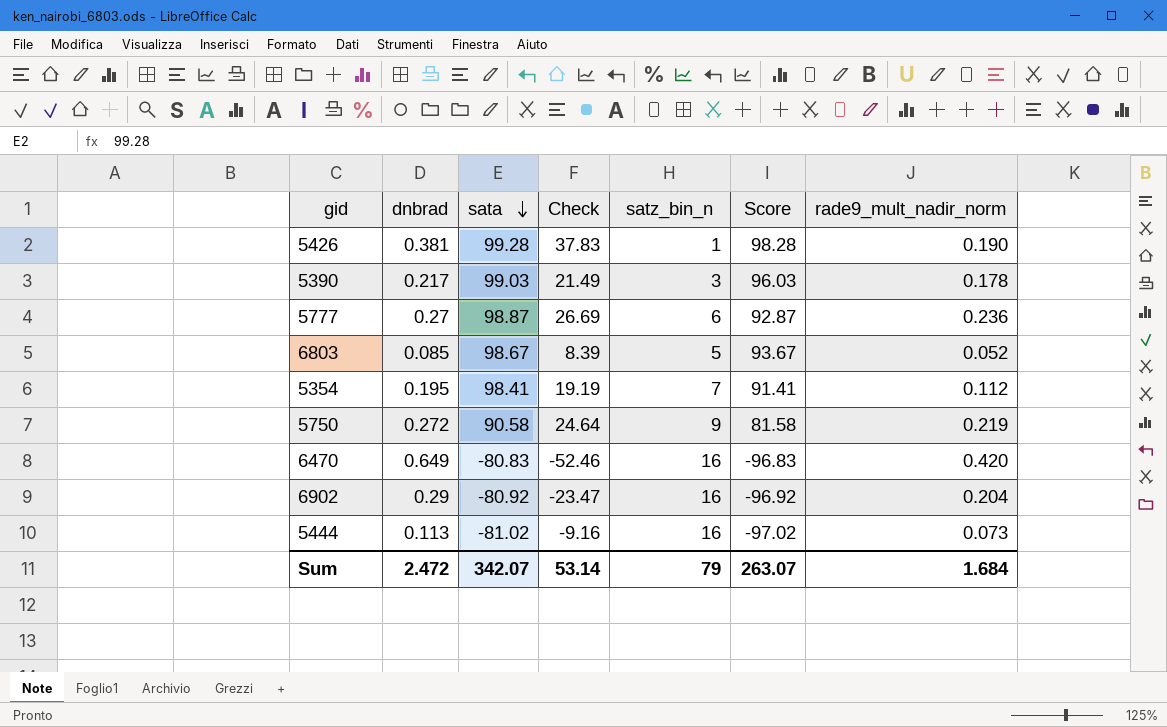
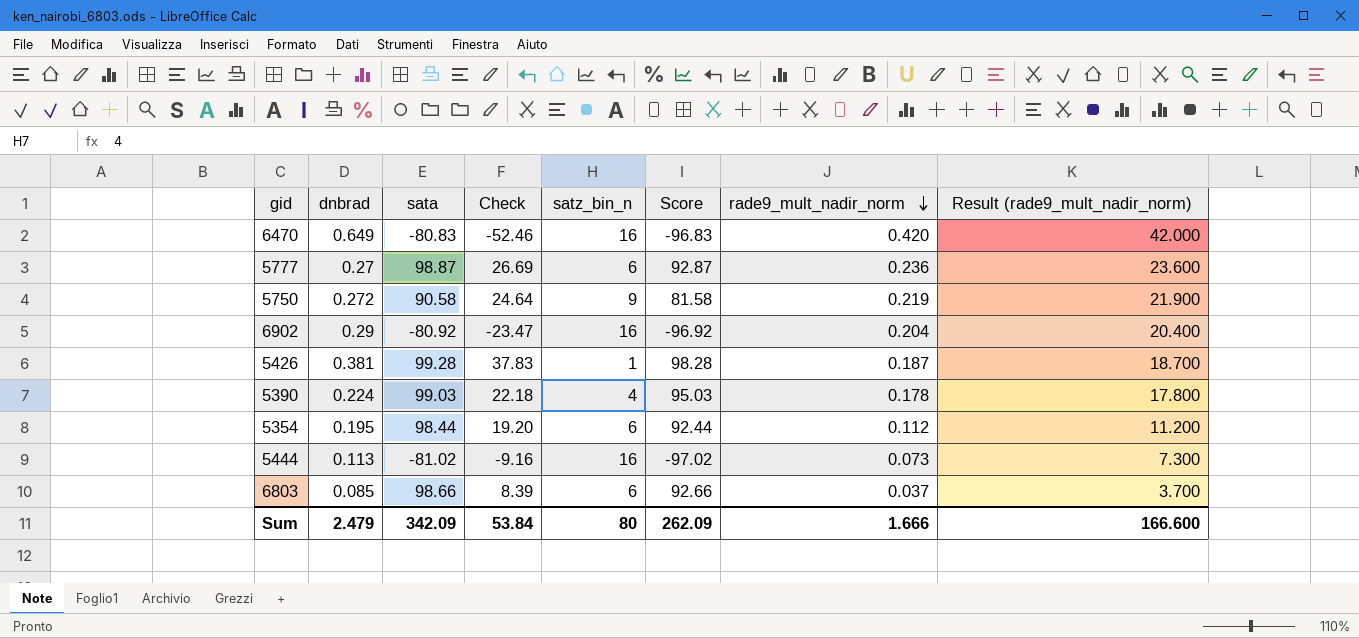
row order: sata descending -> rade9_mult_nadir_norm descending
column Result (rade9_mult_nadir_norm) | formula: none -> [rade9_mult_nadir_norm] * 100
5426 | rade9_mult_nadir_norm: 0.190 -> 0.187
5390 | dnbrad: 0.217 -> 0.224
5390 | Check: 21.49 -> 22.18
5390 | satz_bin_n: 3 -> 4
5390 | Score: 96.03 -> 95.03
5354 | sata: 98.41 -> 98.44
5354 | Check: 19.19 -> 19.20
5354 | satz_bin_n: 7 -> 6
5354 | Score: 91.41 -> 92.44
6803 | sata: 98.67 -> 98.66
6803 | satz_bin_n: 5 -> 6
6803 | Score: 93.67 -> 92.66
6803 | rade9_mult_nadir_norm: 0.052 -> 0.037
Sum | dnbrad: 2.472 -> 2.479
Sum | sata: 342.07 -> 342.09
Sum | Check: 53.14 -> 53.84
Sum | satz_bin_n: 79 -> 80
Sum | Score: 263.07 -> 262.09
Sum | rade9_mult_nadir_norm: 1.684 -> 1.666

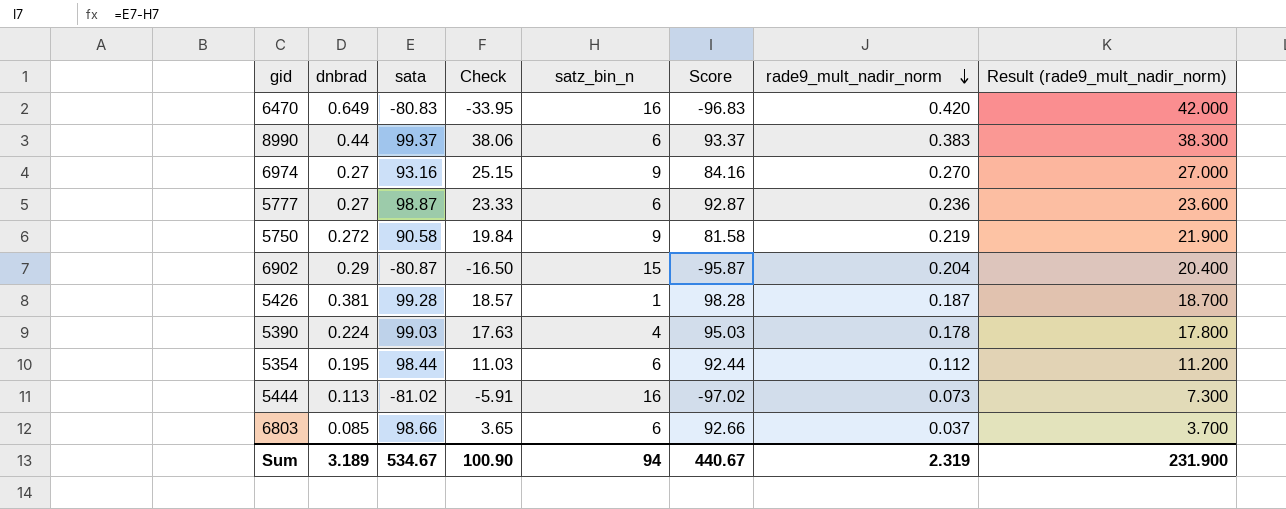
column Check | formula: [dnbrad] * [sata] -> [sata] * [rade9_mult_nadir_norm]
row 8990: none -> 0.44 | 99.37 | 38.06 | 6 | 93.37 | 0.383 | 38.300
row 6974: none -> 0.27 | 93.16 | 25.15 | 9 | 84.16 | 0.270 | 27.000
6902 | sata: -80.92 -> -80.87
6902 | satz_bin_n: 16 -> 15
6902 | Score: -96.92 -> -95.87
Sum | dnbrad: 2.479 -> 3.189
Sum | sata: 342.09 -> 534.67
Sum | Check: 53.84 -> 100.90
Sum | satz_bin_n: 80 -> 94
Sum | Score: 262.09 -> 440.67
Sum | rade9_mult_nadir_norm: 1.666 -> 2.319
Sum | Result (rade9_mult_nadir_norm): 166.600 -> 231.900

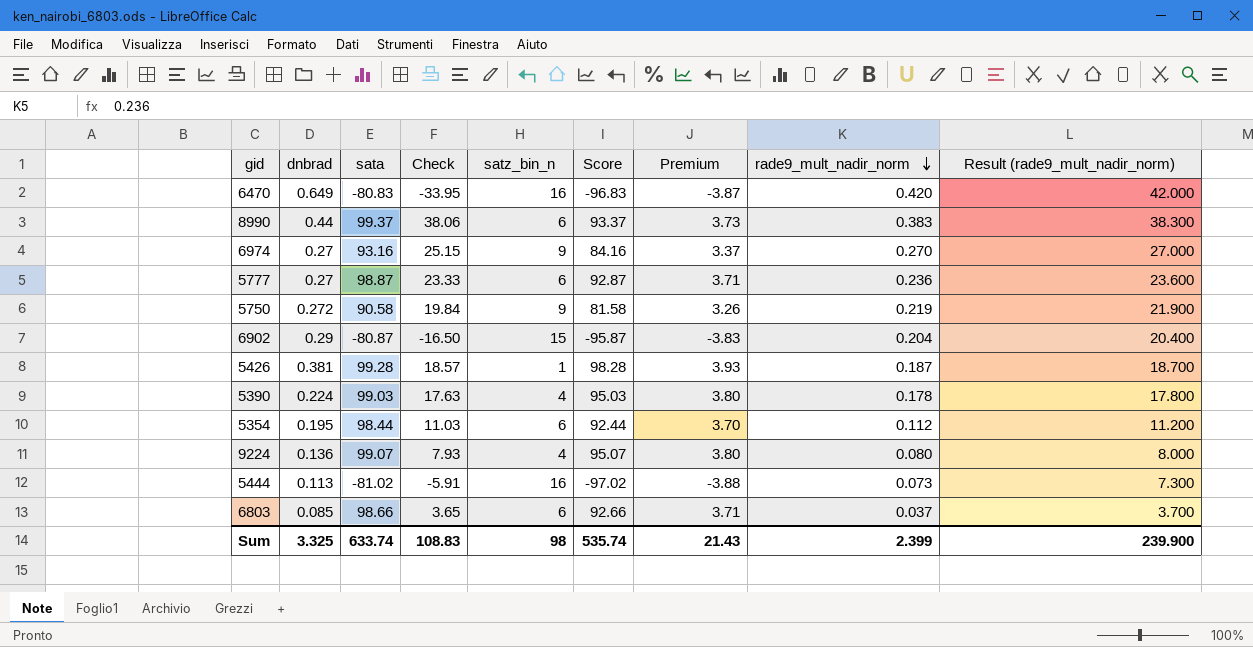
column Premium | formula: none -> [Score] * 0.04
row 9224: none -> 0.136 | 99.07 | 7.93 | 4 | 95.07 | 3.80 | 0.080 | 8.000
Sum | dnbrad: 3.189 -> 3.325
Sum | sata: 534.67 -> 633.74
Sum | Check: 100.90 -> 108.83
Sum | satz_bin_n: 94 -> 98
Sum | Score: 440.67 -> 535.74
Sum | rade9_mult_nadir_norm: 2.319 -> 2.399
Sum | Result (rade9_mult_nadir_norm): 231.900 -> 239.900

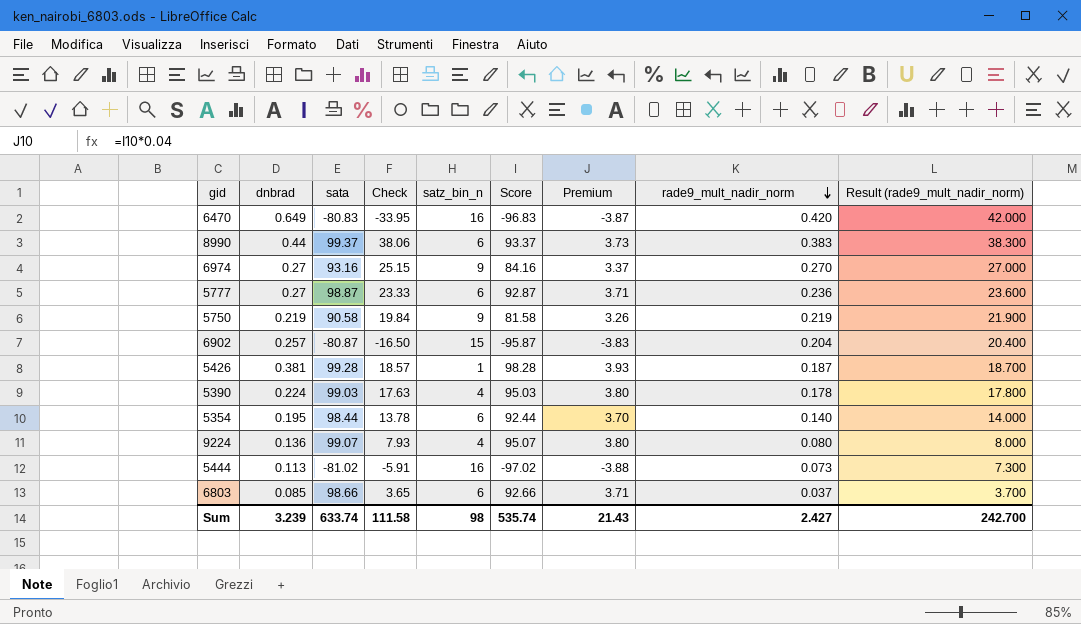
5750 | dnbrad: 0.272 -> 0.219
6902 | dnbrad: 0.29 -> 0.257
5354 | Check: 11.03 -> 13.78
5354 | rade9_mult_nadir_norm: 0.112 -> 0.140
5354 | Result (rade9_mult_nadir_norm): 11.200 -> 14.000
Sum | dnbrad: 3.325 -> 3.239
Sum | Check: 108.83 -> 111.58
Sum | rade9_mult_nadir_norm: 2.399 -> 2.427
Sum | Result (rade9_mult_nadir_norm): 239.900 -> 242.700

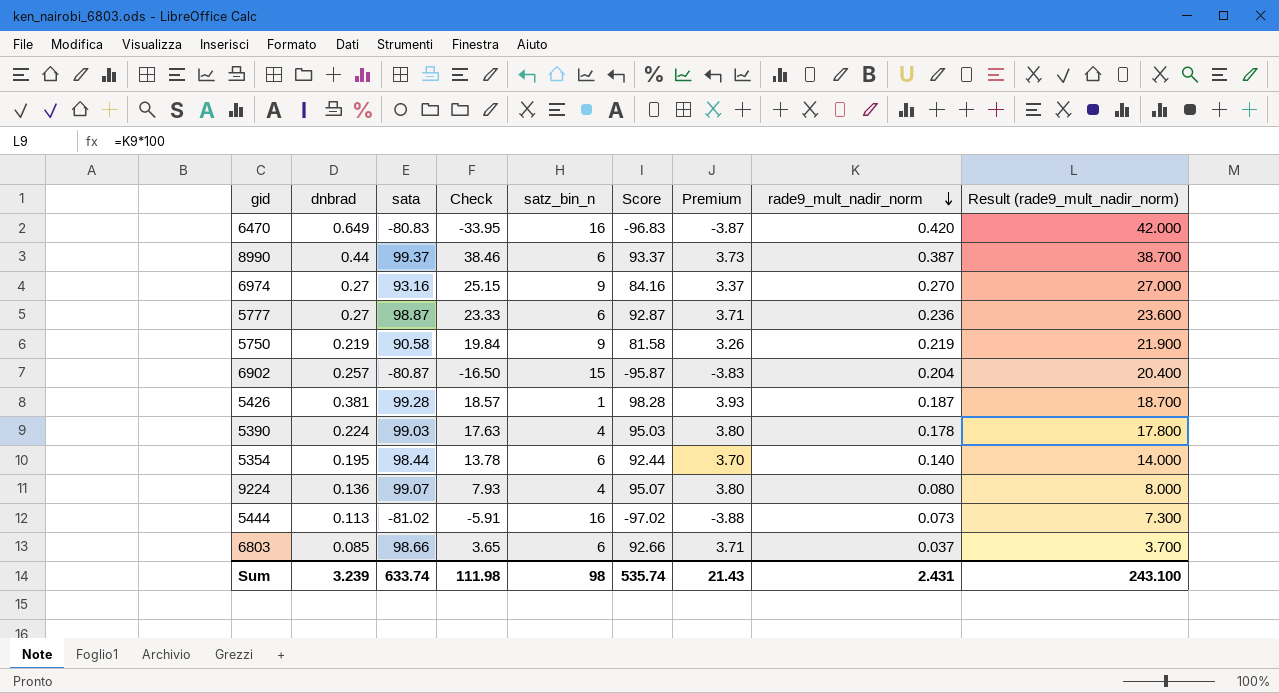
8990 | Check: 38.06 -> 38.46
8990 | rade9_mult_nadir_norm: 0.383 -> 0.387
8990 | Result (rade9_mult_nadir_norm): 38.300 -> 38.700
Sum | Check: 111.58 -> 111.98
Sum | rade9_mult_nadir_norm: 2.427 -> 2.431
Sum | Result (rade9_mult_nadir_norm): 242.700 -> 243.100

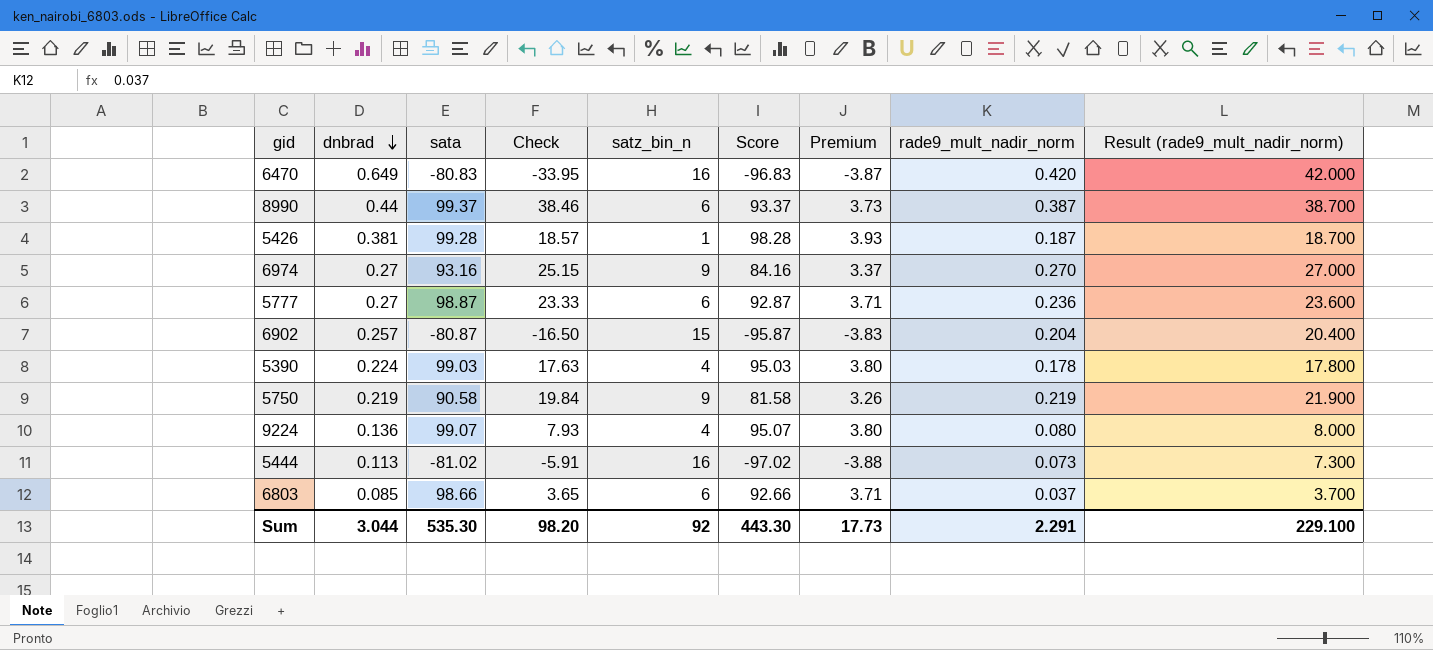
row order: rade9_mult_nadir_norm descending -> dnbrad descending
row 5354: 0.195 | 98.44 | 13.78 | 6 | 92.44 | 3.70 | 0.140 | 14.000 -> none
Sum | dnbrad: 3.239 -> 3.044
Sum | sata: 633.74 -> 535.30
Sum | Check: 111.98 -> 98.20
Sum | satz_bin_n: 98 -> 92
Sum | Score: 535.74 -> 443.30
Sum | Premium: 21.43 -> 17.73
Sum | rade9_mult_nadir_norm: 2.431 -> 2.291
Sum | Result (rade9_mult_nadir_norm): 243.100 -> 229.100

